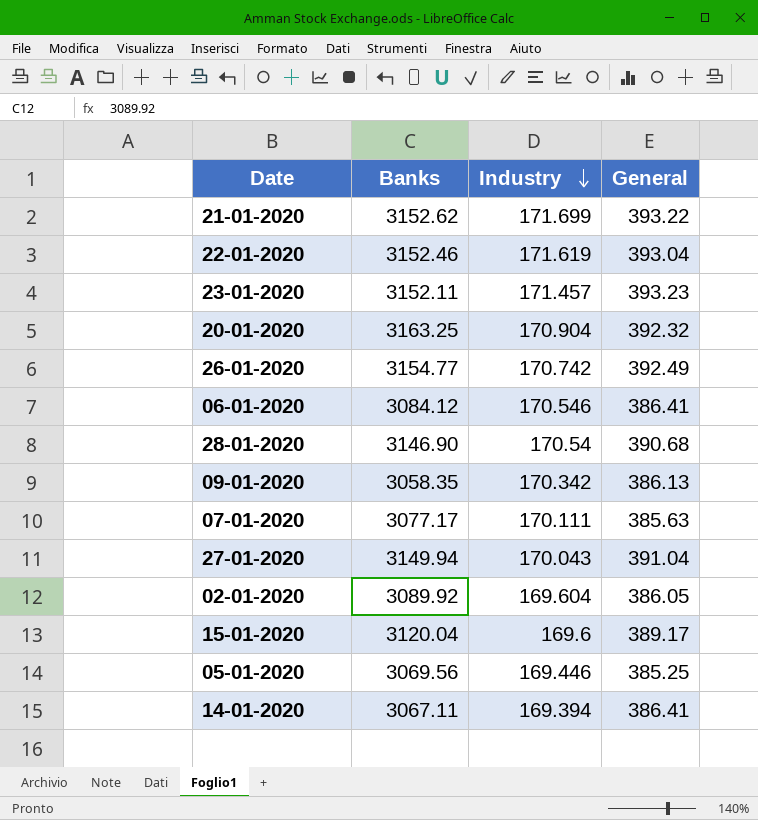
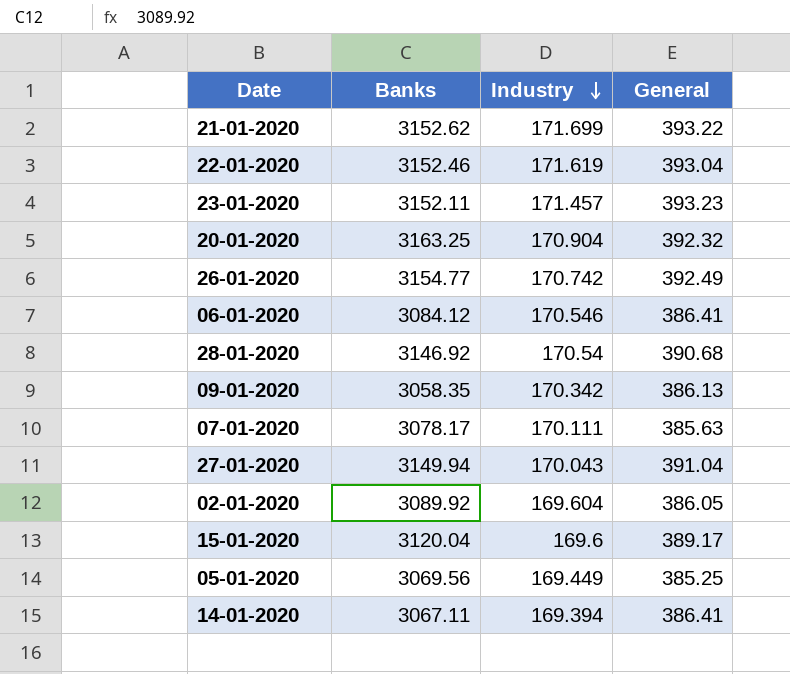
28-01-2020 | Banks: 3146.90 -> 3146.92
07-01-2020 | Banks: 3077.17 -> 3078.17
05-01-2020 | Industry: 169.446 -> 169.449

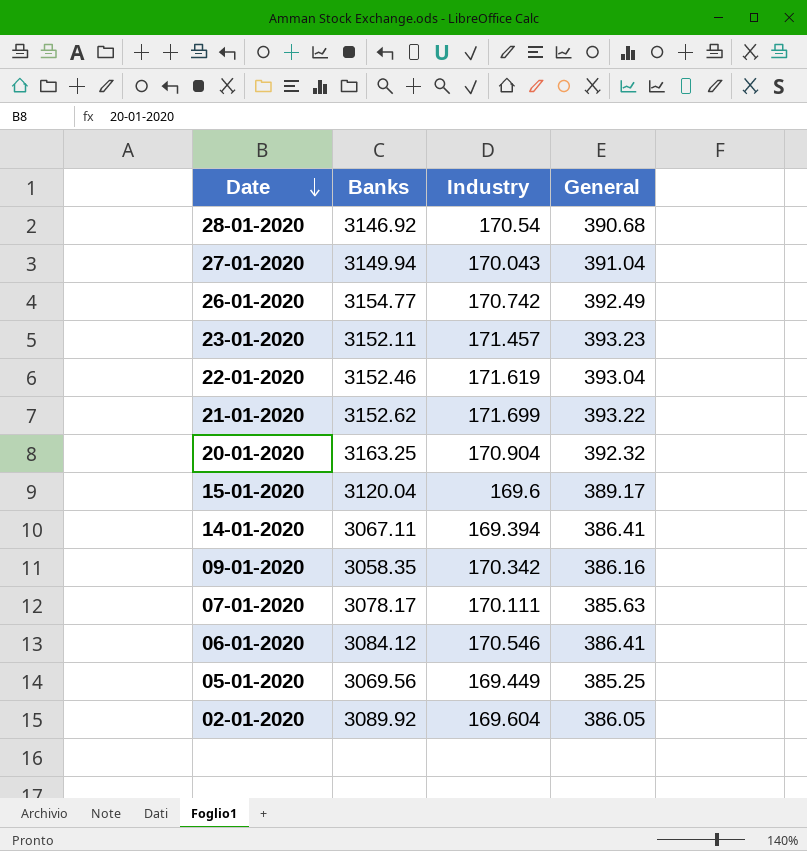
row order: Industry descending -> Date descending
09-01-2020 | General: 386.13 -> 386.16

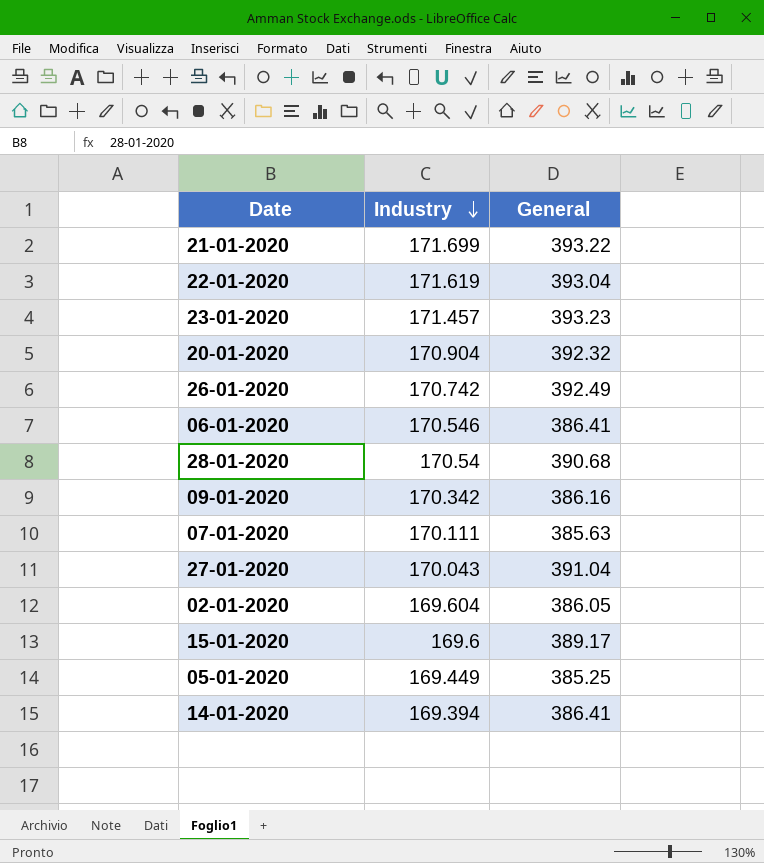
row order: Date descending -> Industry descending
column Banks | position: 2 -> none

